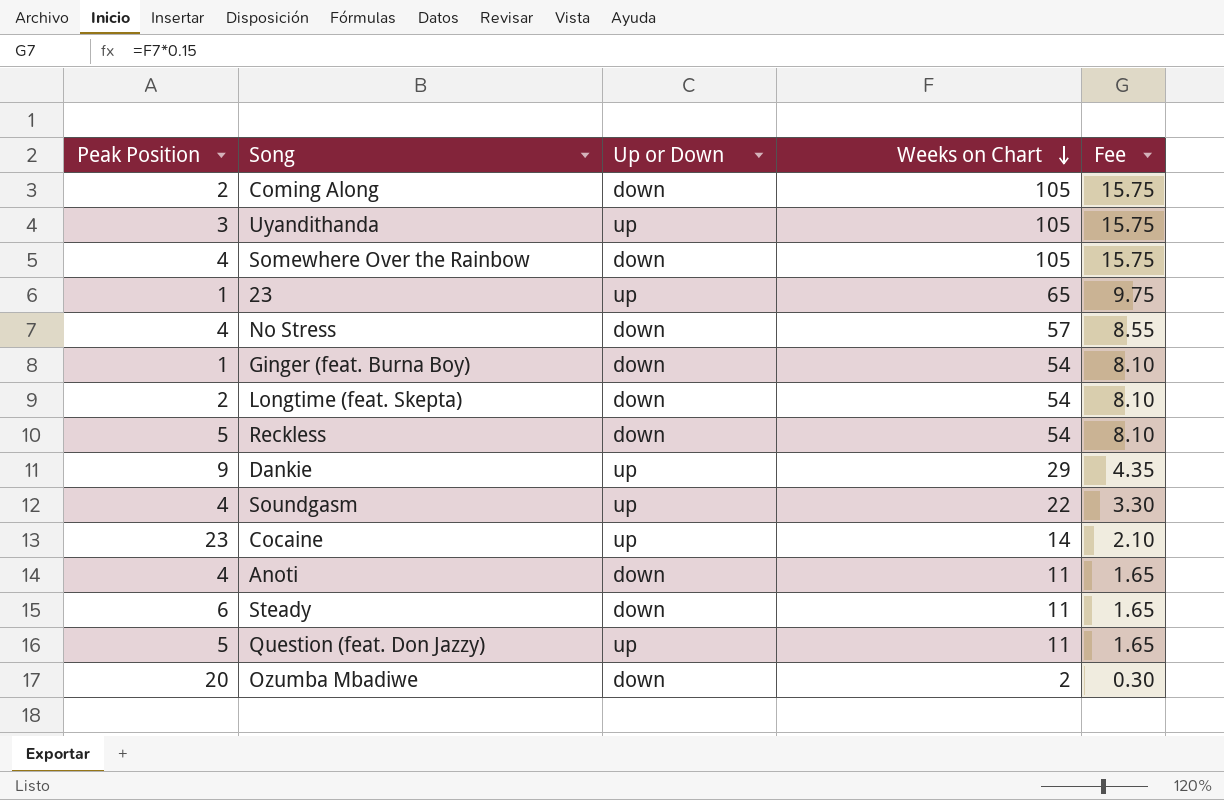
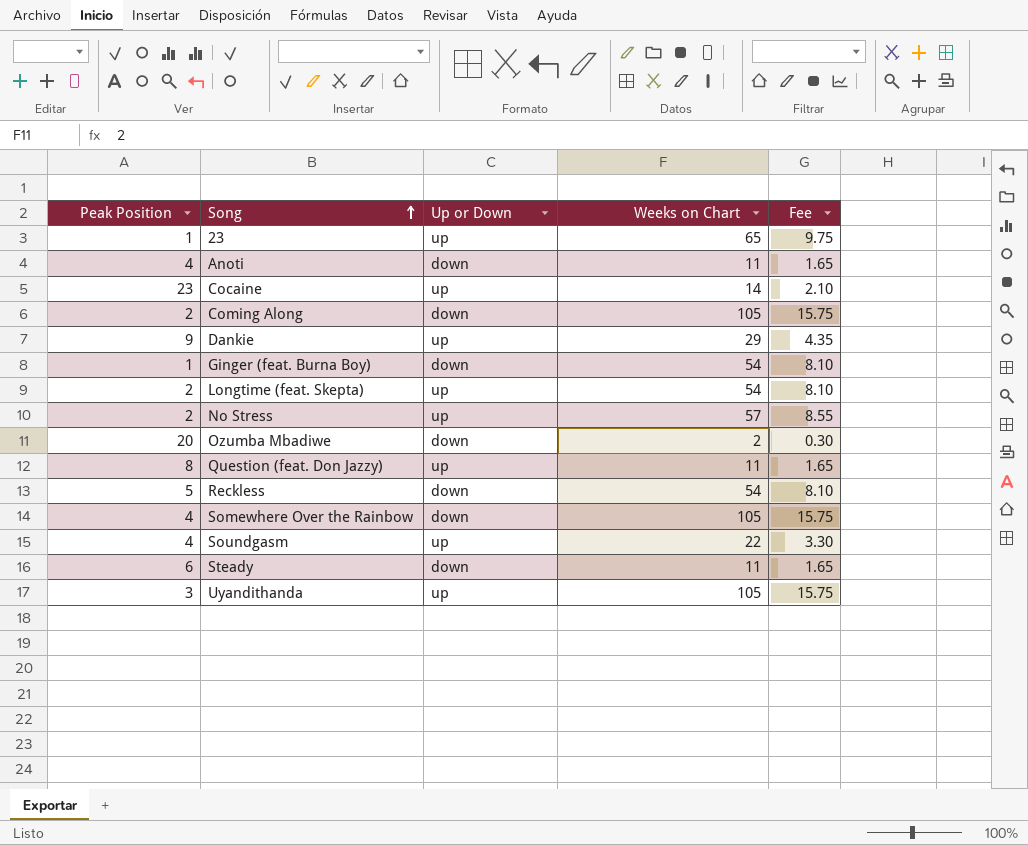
row order: Weeks on Chart descending -> Song ascending
Longtime (feat. Skepta) | Up or Down: down -> up
No Stress | Peak Position: 4 -> 2
No Stress | Up or Down: down -> up
Question (feat. Don Jazzy) | Peak Position: 5 -> 8

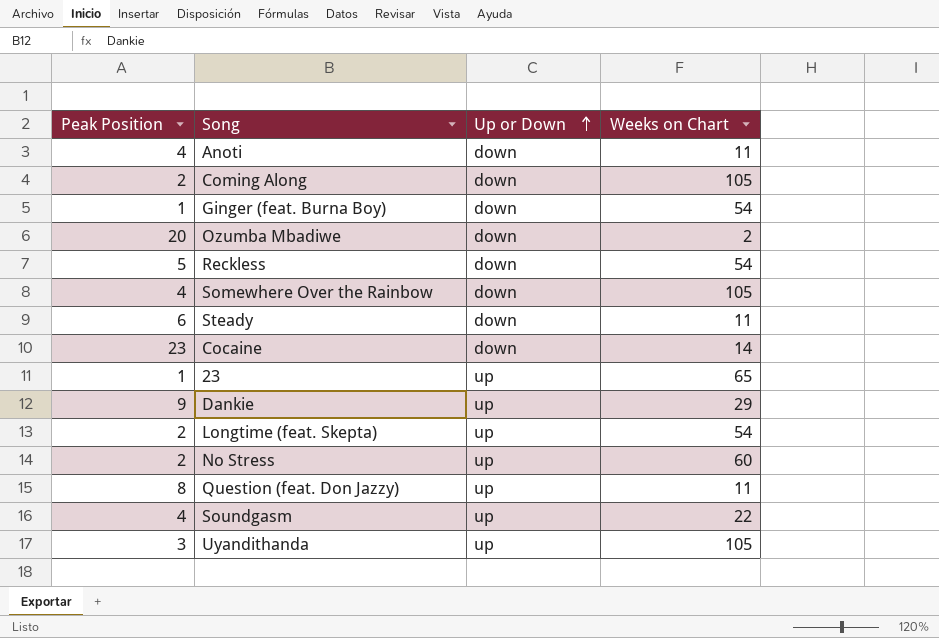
row order: Song ascending -> Up or Down ascending
column Fee | formula: [Weeks on Chart] * 0.15 -> none
Cocaine | Up or Down: up -> down
No Stress | Weeks on Chart: 57 -> 60

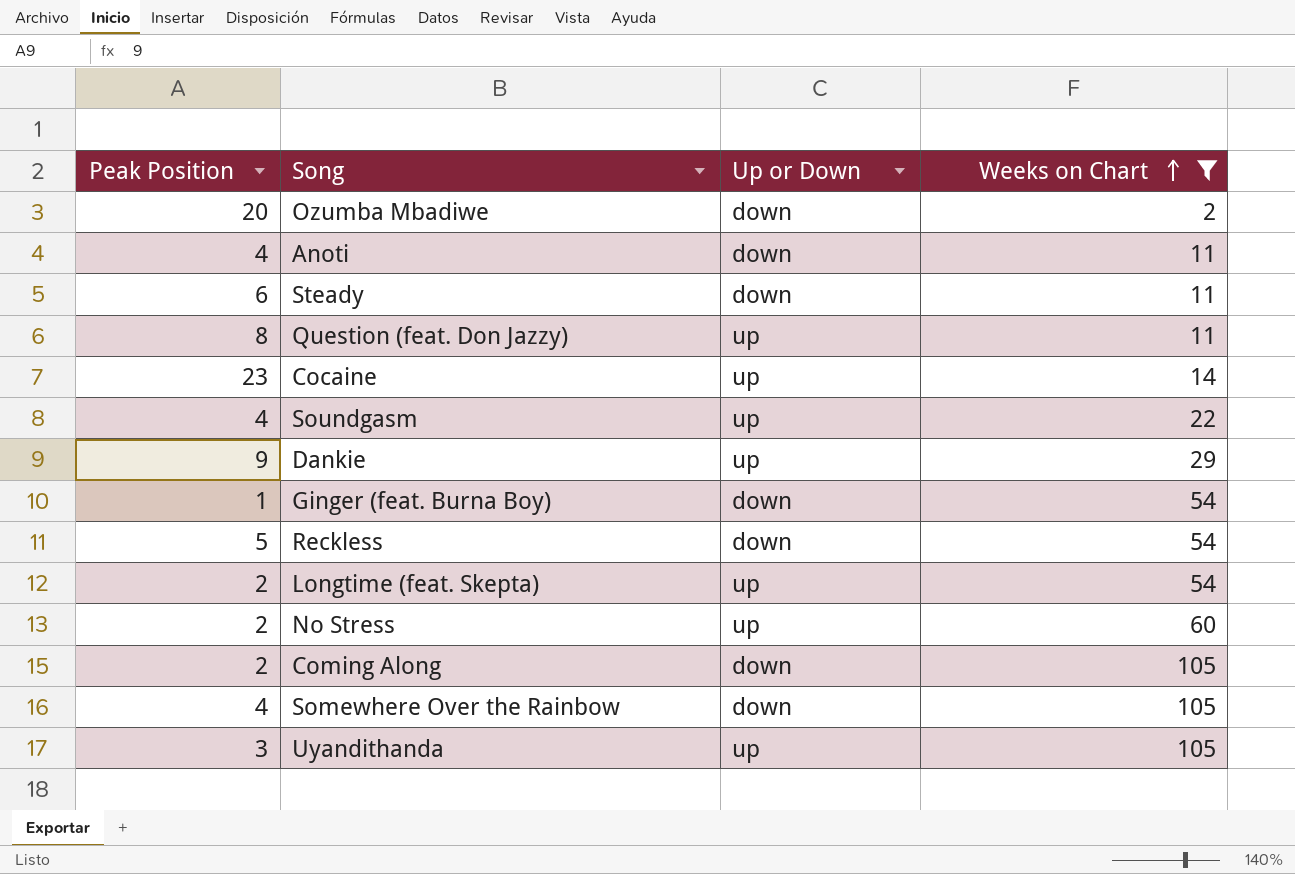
filter: none -> Weeks on Chart != 65
row order: Up or Down ascending -> Weeks on Chart ascending
Cocaine | Up or Down: down -> up

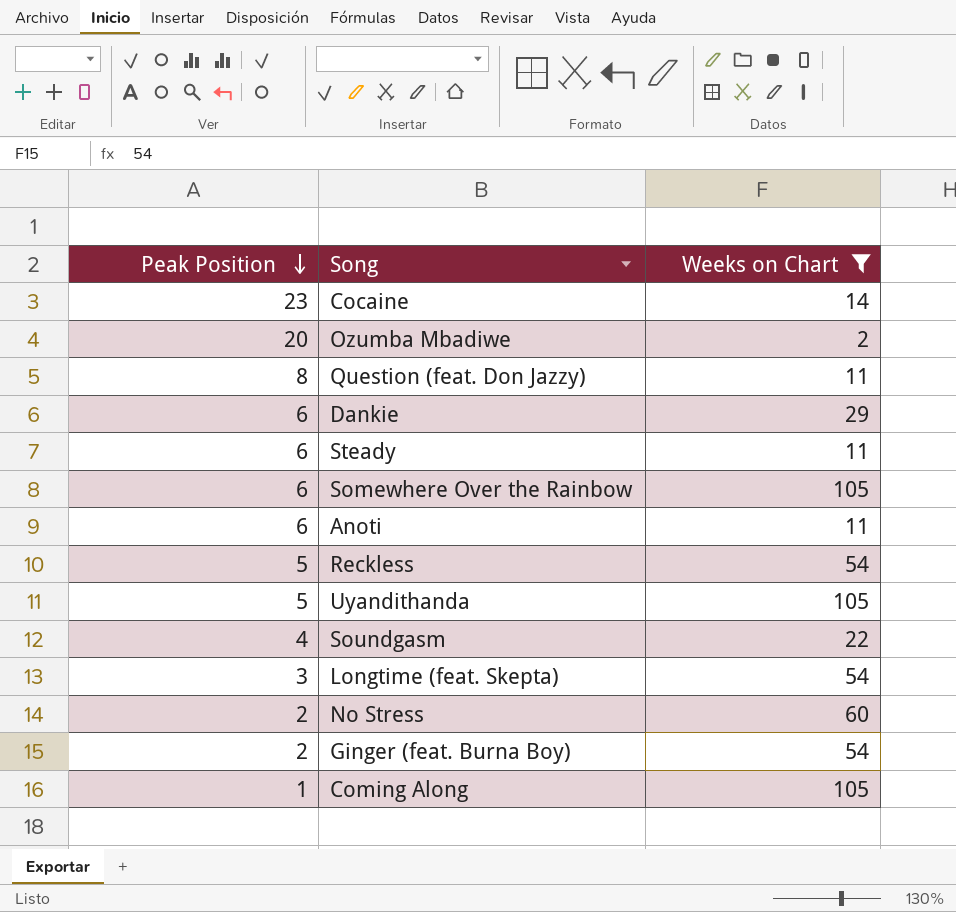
row order: Weeks on Chart ascending -> Peak Position descending
column Up or Down | position: 3 -> none
Dankie | Peak Position: 9 -> 6
Somewhere Over the Rainbow | Peak Position: 4 -> 6
Anoti | Peak Position: 4 -> 6
Uyandithanda | Peak Position: 3 -> 5
Longtime (feat. Skepta) | Peak Position: 2 -> 3
Ginger (feat. Burna Boy) | Peak Position: 1 -> 2
Coming Along | Peak Position: 2 -> 1

